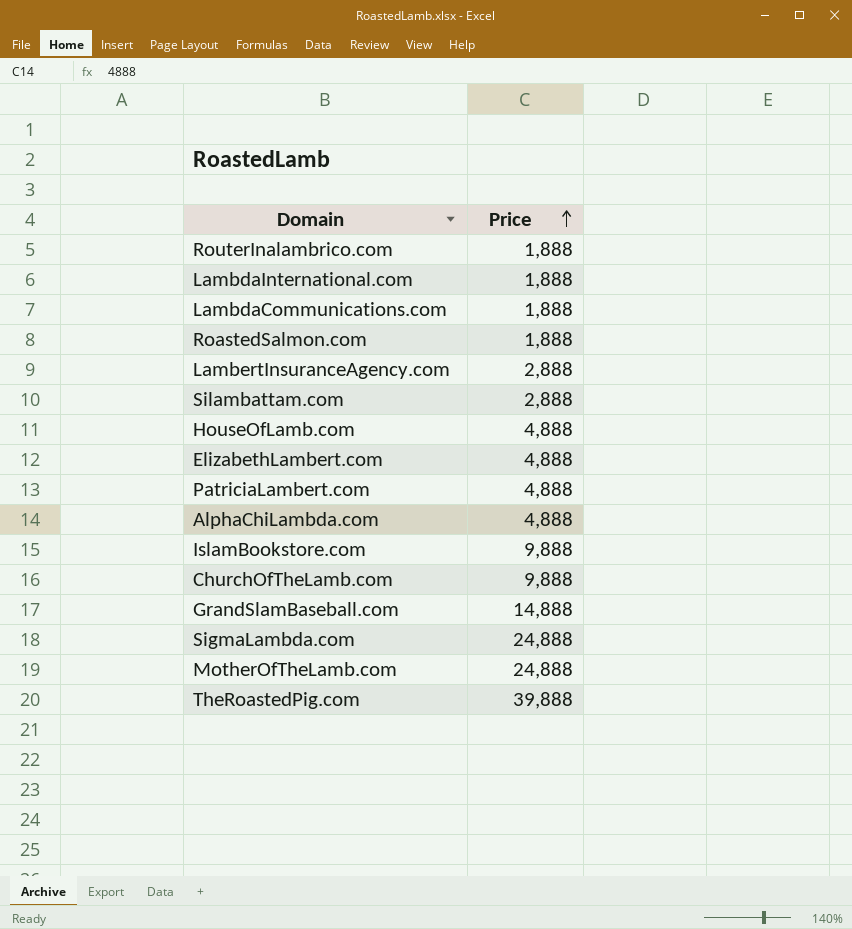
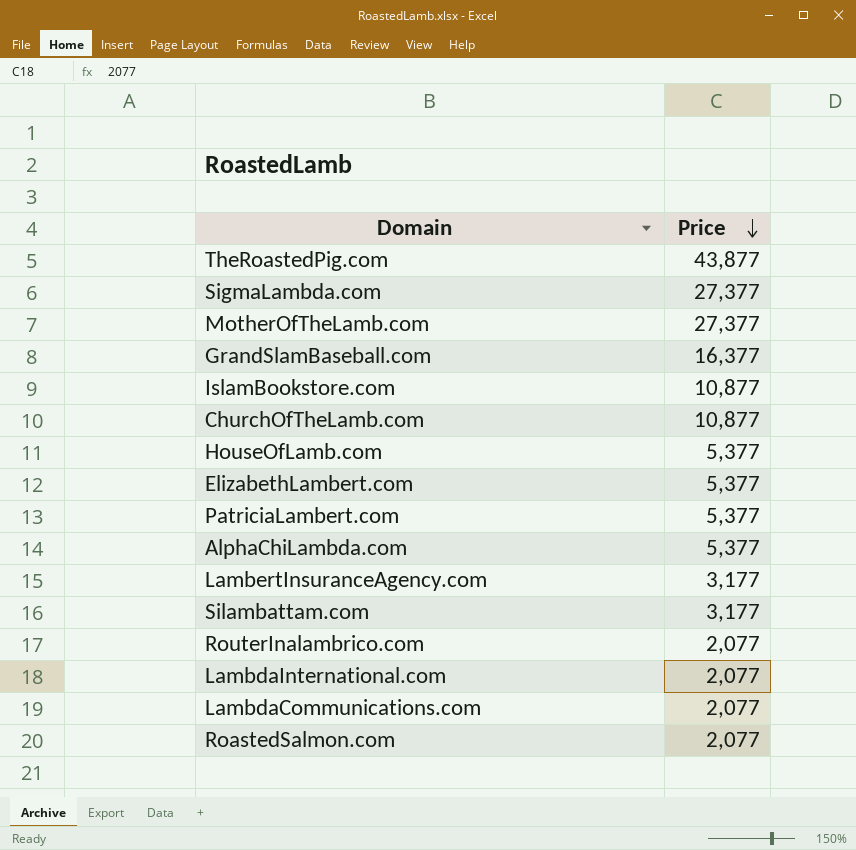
row order: Price ascending -> Price descending
TheRoastedPig.com | Price: 39,888 -> 43,877
SigmaLambda.com | Price: 24,888 -> 27,377
MotherOfTheLamb.com | Price: 24,888 -> 27,377
GrandSlamBaseball.com | Price: 14,888 -> 16,377
IslamBookstore.com | Price: 9,888 -> 10,877
ChurchOfTheLamb.com | Price: 9,888 -> 10,877
HouseOfLamb.com | Price: 4,888 -> 5,377
ElizabethLambert.com | Price: 4,888 -> 5,377
PatriciaLambert.com | Price: 4,888 -> 5,377
AlphaChiLambda.com | Price: 4,888 -> 5,377
LambertInsuranceAgency.com | Price: 2,888 -> 3,177
Silambattam.com | Price: 2,888 -> 3,177
RouterInalambrico.com | Price: 1,888 -> 2,077
LambdaInternational.com | Price: 1,888 -> 2,077
LambdaCommunications.com | Price: 1,888 -> 2,077
RoastedSalmon.com | Price: 1,888 -> 2,077

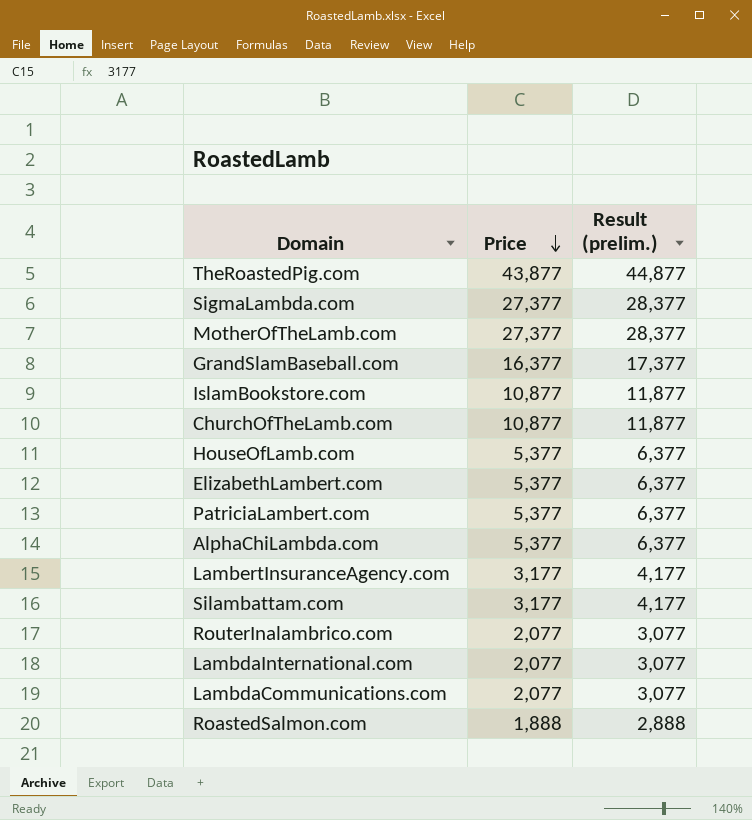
column Result (prelim.) | formula: none -> [Price] + 1000
RoastedSalmon.com | Price: 2,077 -> 1,888

